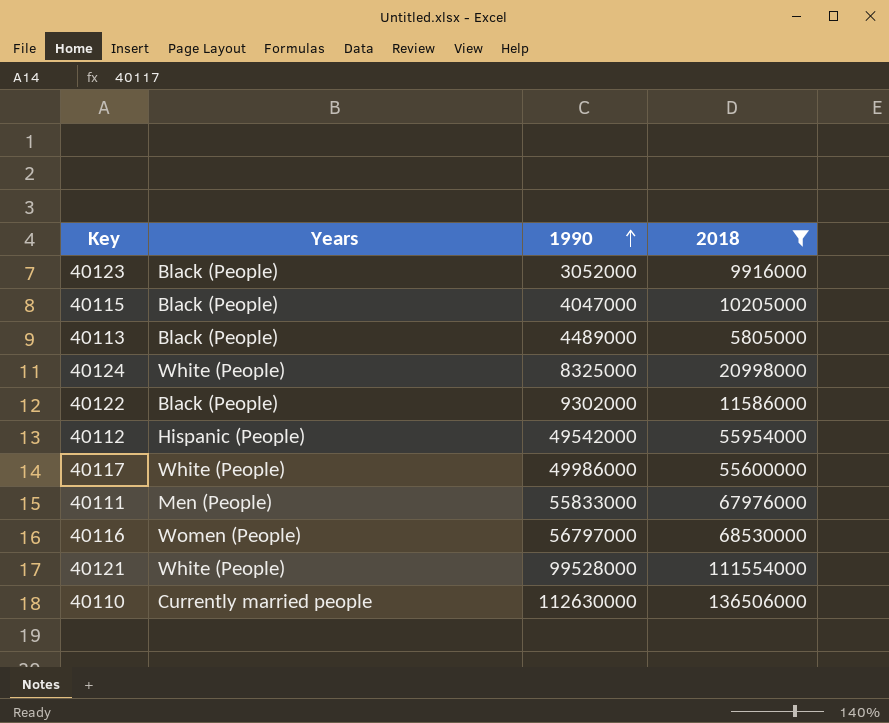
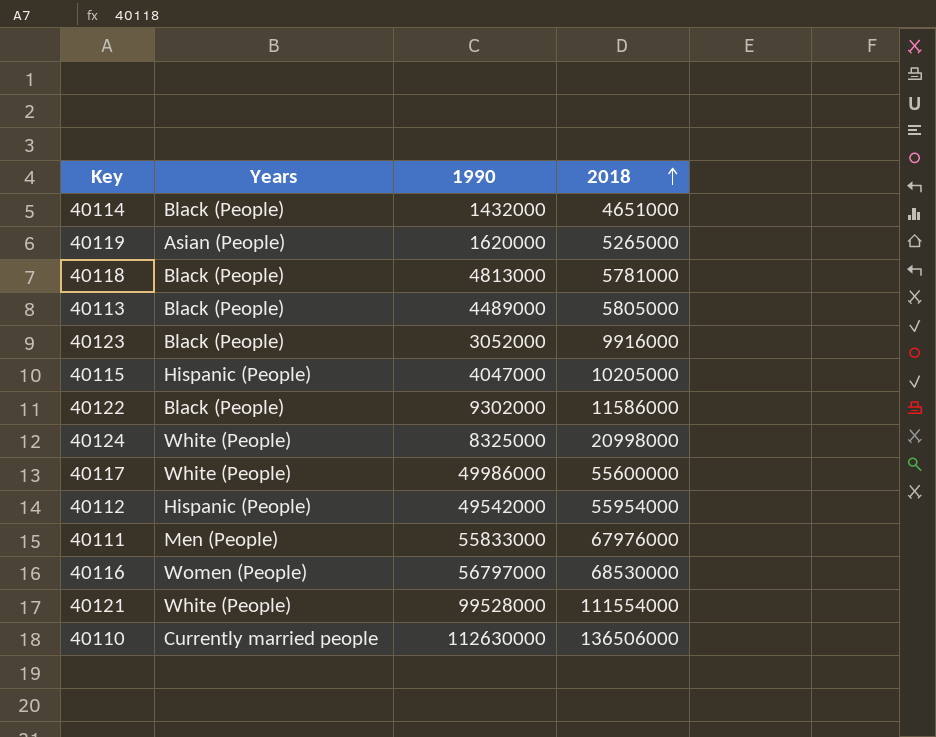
filter: 2018 >= 5805000 -> none
row order: 1990 ascending -> 2018 ascending
40115 | Years: Black (People) -> Hispanic (People)

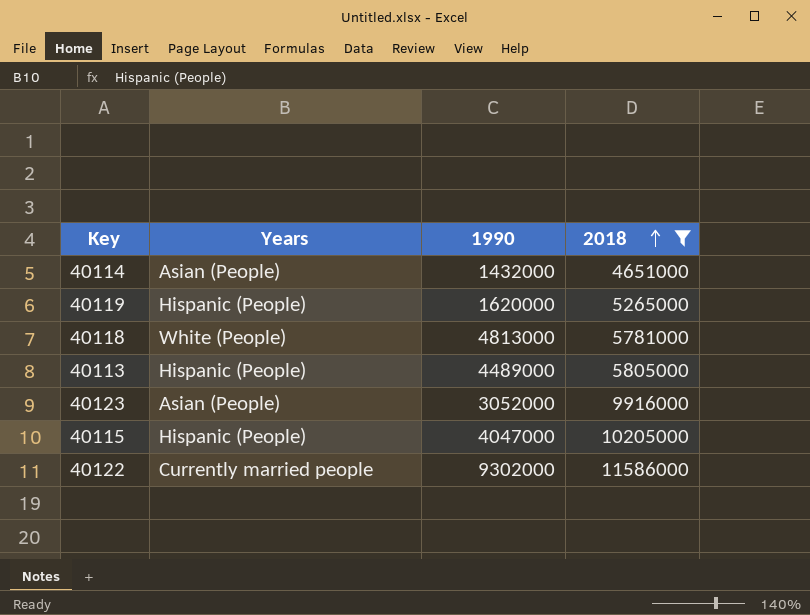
filter: none -> 2018 <= 11586000
40114 | Years: Black (People) -> Asian (People)
40119 | Years: Asian (People) -> Hispanic (People)
40118 | Years: Black (People) -> White (People)
40113 | Years: Black (People) -> Hispanic (People)
40123 | Years: Black (People) -> Asian (People)
40122 | Years: Black (People) -> Currently married people

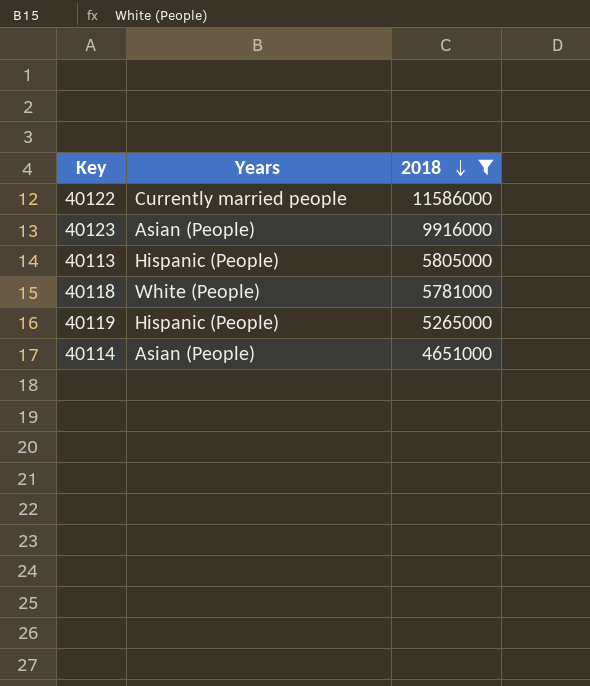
row order: 2018 ascending -> 2018 descending
column 1990 | position: 3 -> none
row 40115: Hispanic (People) | 4047000 | 10205000 -> none

